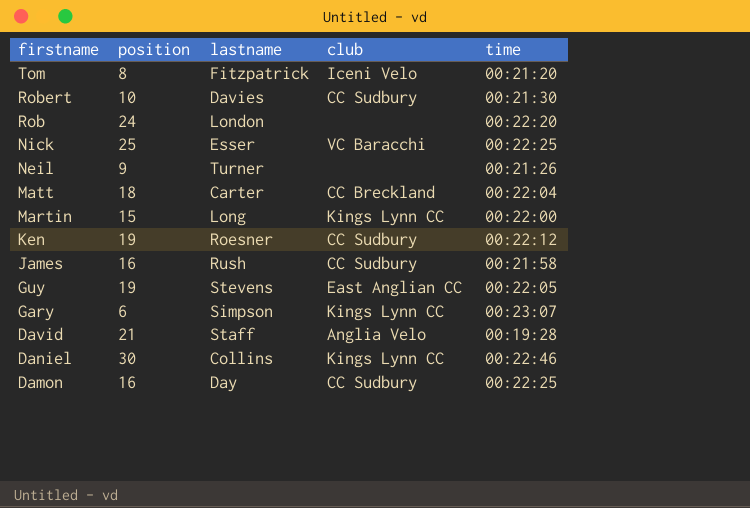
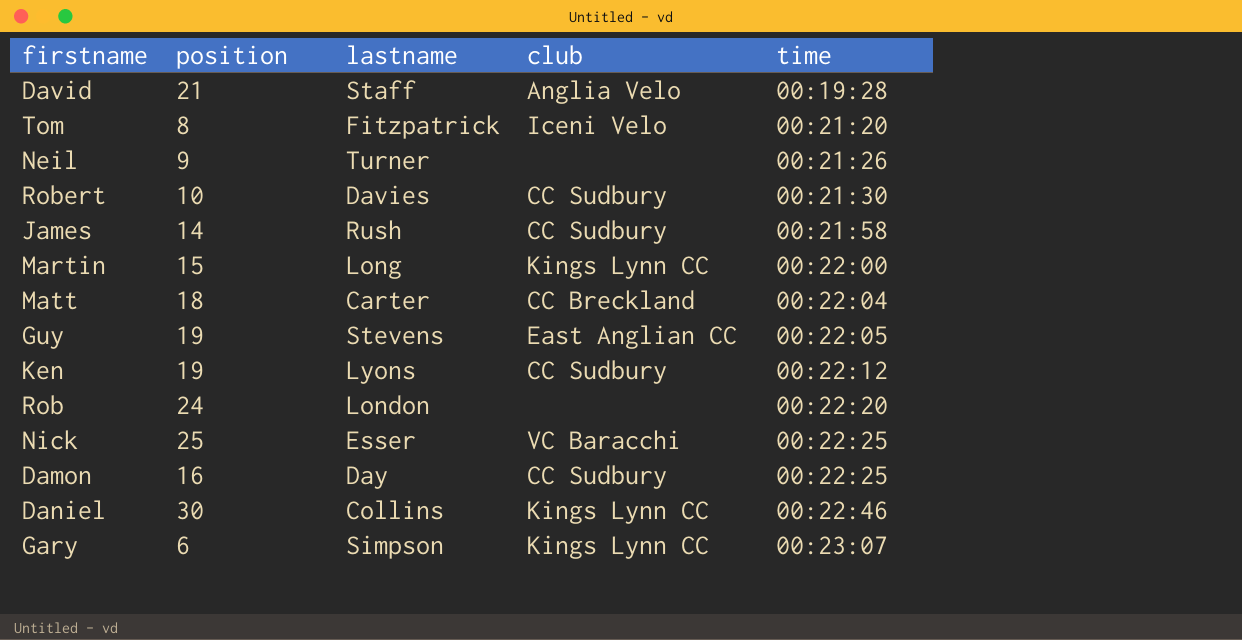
row order: firstname descending -> time ascending
James | position: 16 -> 14
Ken | lastname: Roesner -> Lyons

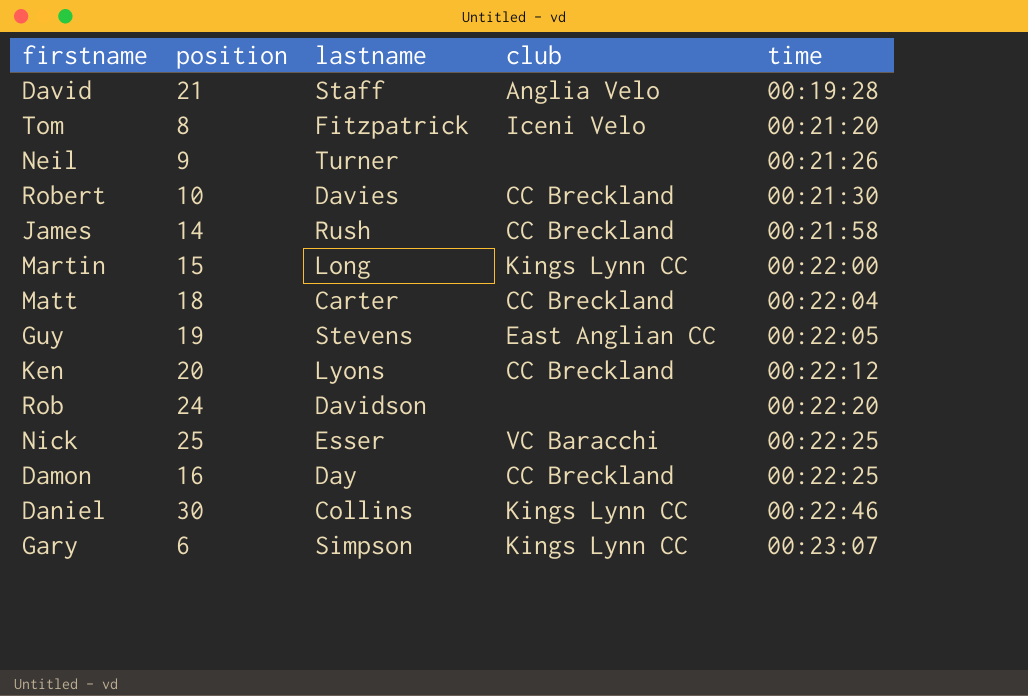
Robert | club: CC Sudbury -> CC Breckland
James | club: CC Sudbury -> CC Breckland
Ken | position: 19 -> 20
Ken | club: CC Sudbury -> CC Breckland
Rob | lastname: London -> Davidson
Damon | club: CC Sudbury -> CC Breckland

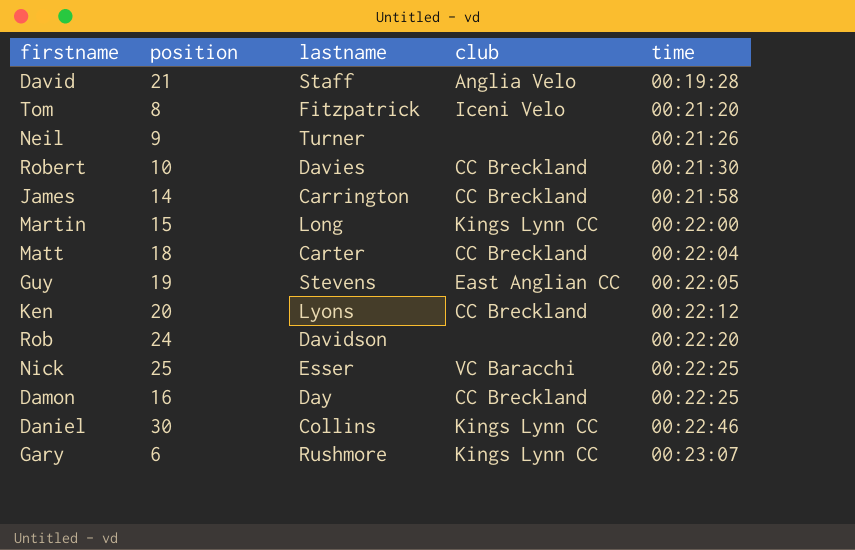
James | lastname: Rush -> Carrington
Gary | lastname: Simpson -> Rushmore

